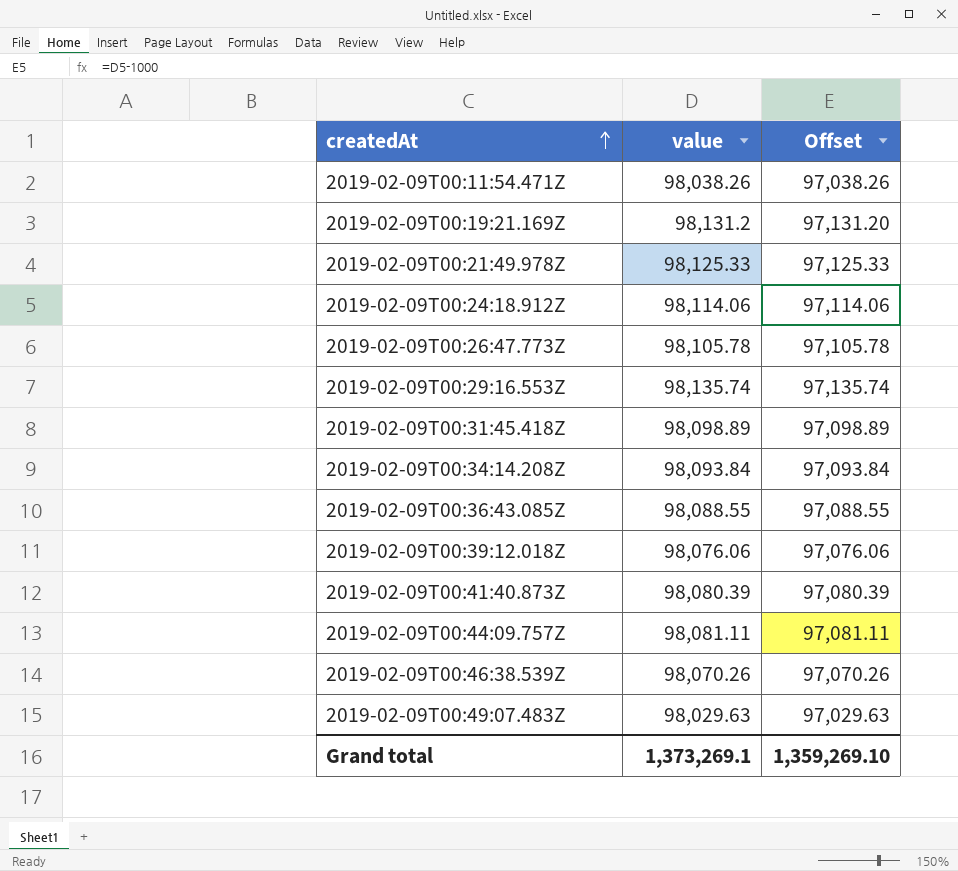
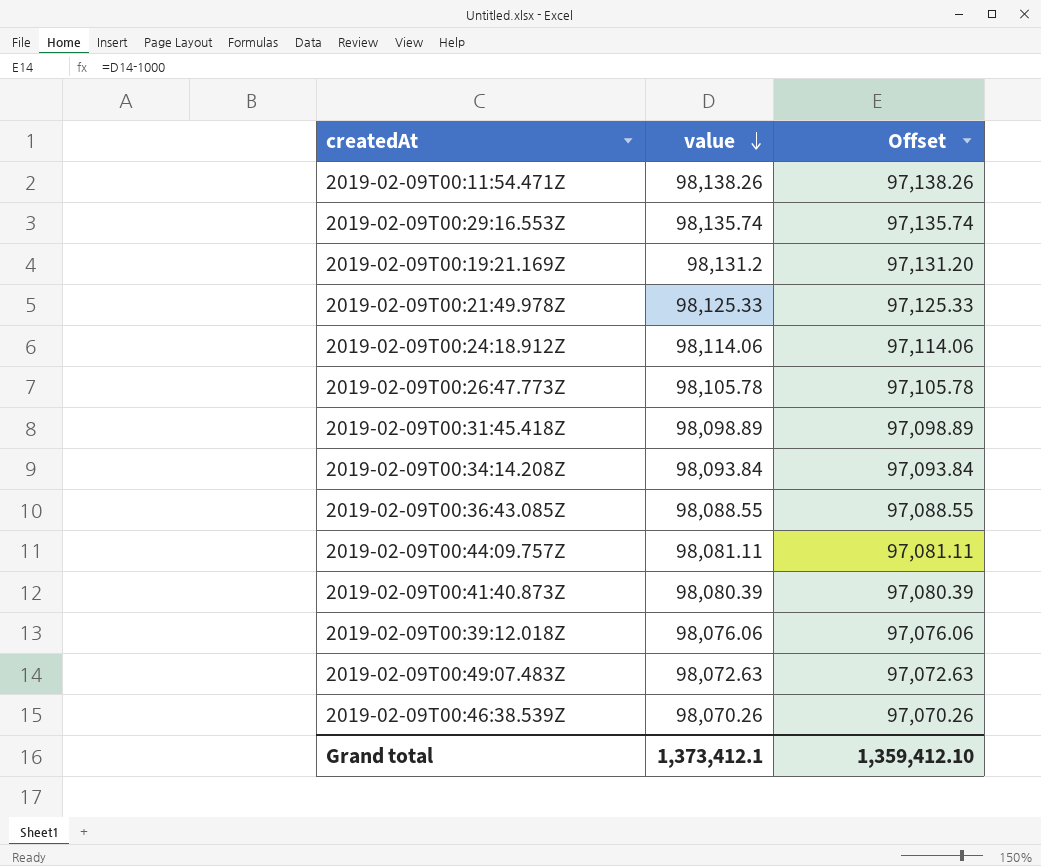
row order: createdAt ascending -> value descending
2019-02-09T00:11:54.471Z | value: 98,038.26 -> 98,138.26
2019-02-09T00:11:54.471Z | Offset: 97,038.26 -> 97,138.26
2019-02-09T00:49:07.483Z | value: 98,029.63 -> 98,072.63
2019-02-09T00:49:07.483Z | Offset: 97,029.63 -> 97,072.63
Grand total | value: 1,373,269.1 -> 1,373,412.1
Grand total | Offset: 1,359,269.10 -> 1,359,412.10

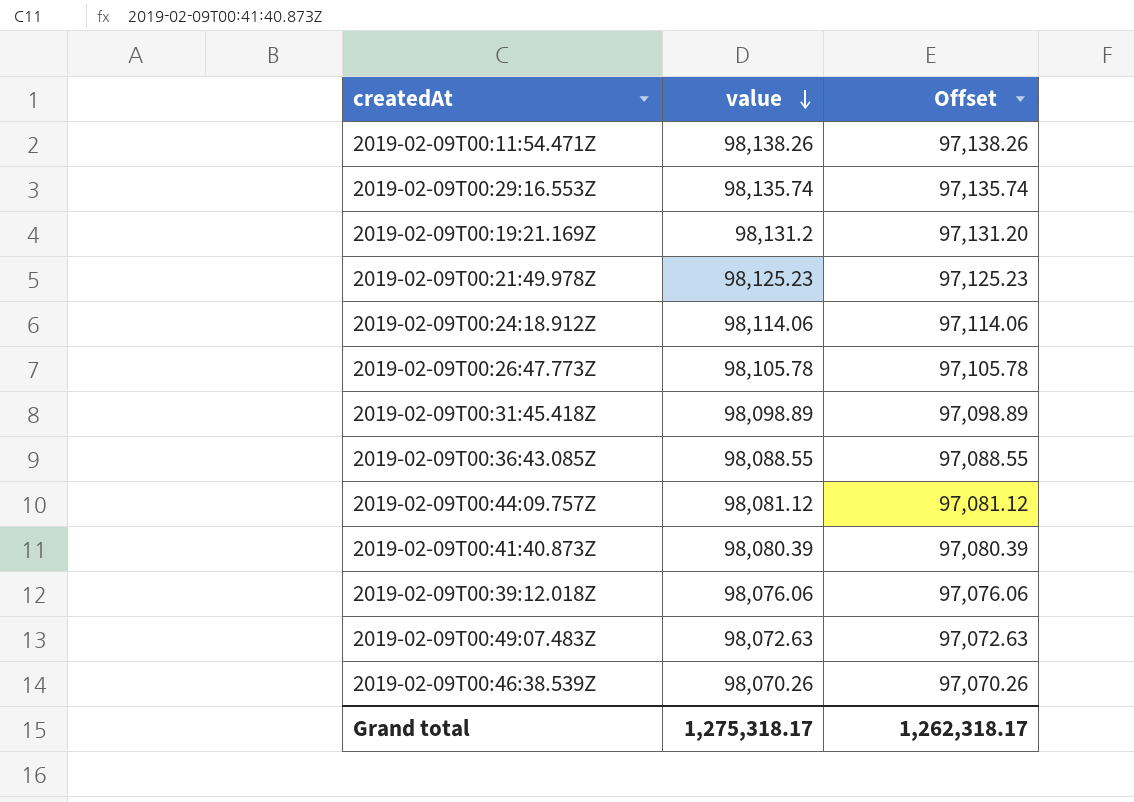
row 2019-02-09T00:34:14.208Z: 98,093.84 | 97,093.84 -> none
2019-02-09T00:21:49.978Z | value: 98,125.33 -> 98,125.23
2019-02-09T00:21:49.978Z | Offset: 97,125.33 -> 97,125.23
2019-02-09T00:44:09.757Z | value: 98,081.11 -> 98,081.12
2019-02-09T00:44:09.757Z | Offset: 97,081.11 -> 97,081.12
Grand total | value: 1,373,412.1 -> 1,275,318.17
Grand total | Offset: 1,359,412.10 -> 1,262,318.17

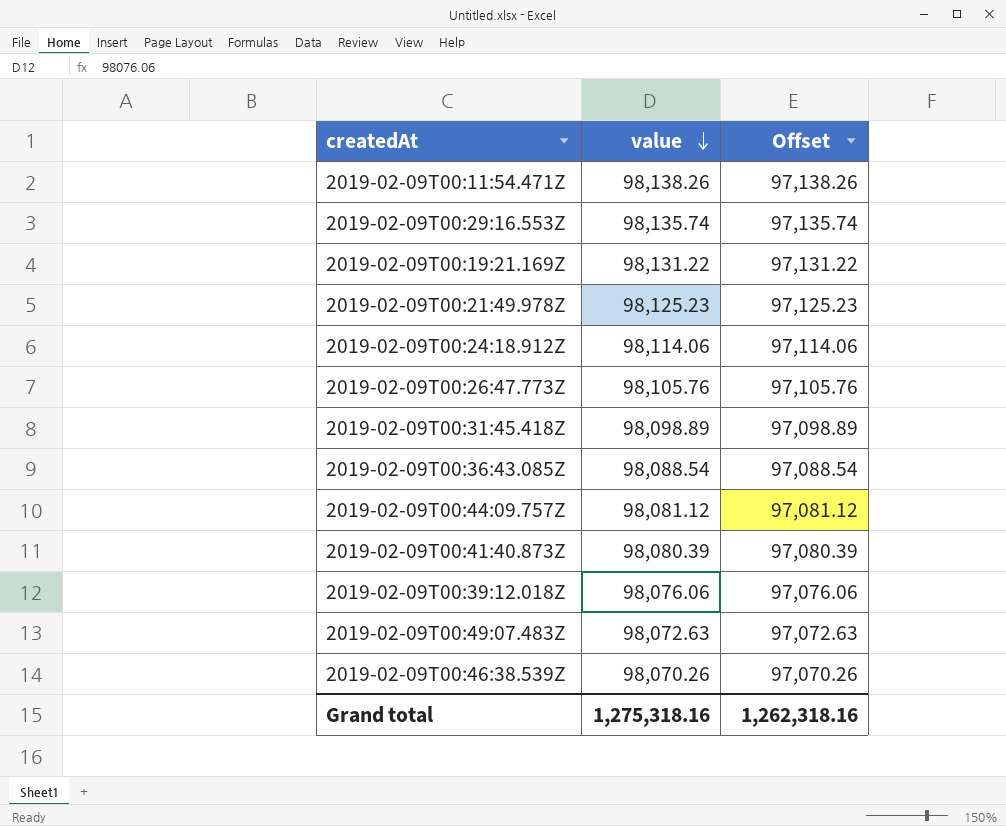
2019-02-09T00:19:21.169Z | value: 98,131.2 -> 98,131.22
2019-02-09T00:19:21.169Z | Offset: 97,131.20 -> 97,131.22
2019-02-09T00:26:47.773Z | value: 98,105.78 -> 98,105.76
2019-02-09T00:26:47.773Z | Offset: 97,105.78 -> 97,105.76
2019-02-09T00:36:43.085Z | value: 98,088.55 -> 98,088.54
2019-02-09T00:36:43.085Z | Offset: 97,088.55 -> 97,088.54
Grand total | value: 1,275,318.17 -> 1,275,318.16
Grand total | Offset: 1,262,318.17 -> 1,262,318.16

